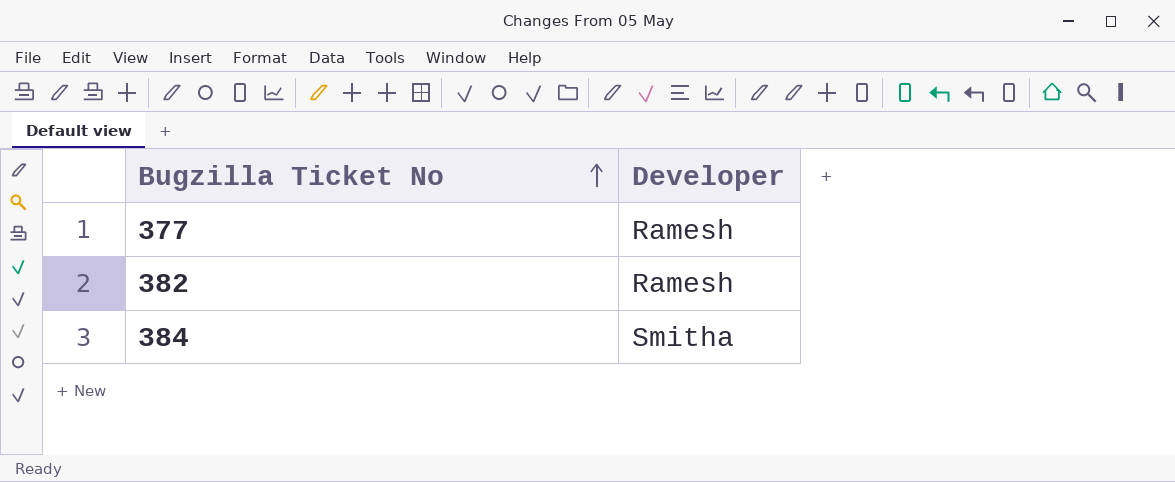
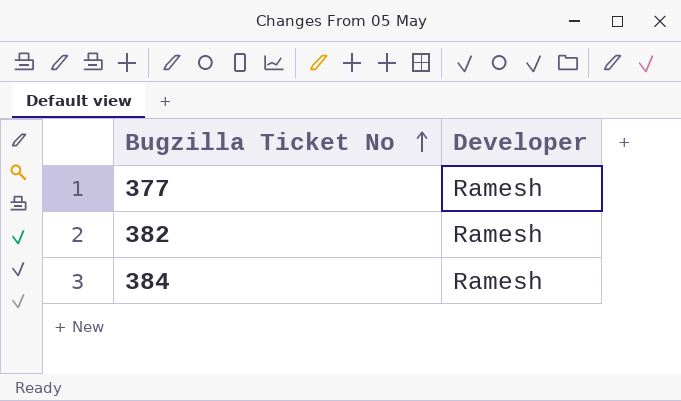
384 | Developer: Smitha -> Ramesh

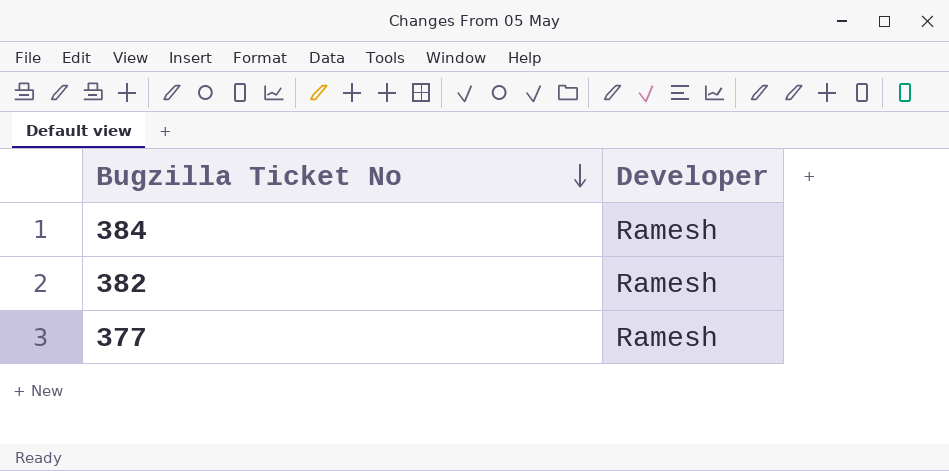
row order: Bugzilla Ticket No ascending -> Bugzilla Ticket No descending

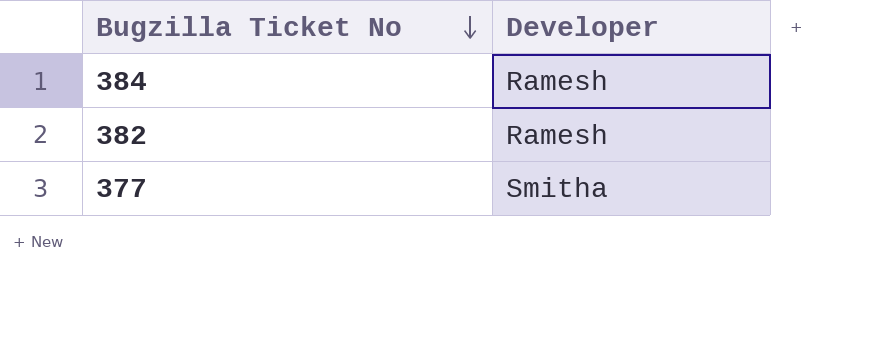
377 | Developer: Ramesh -> Smitha

